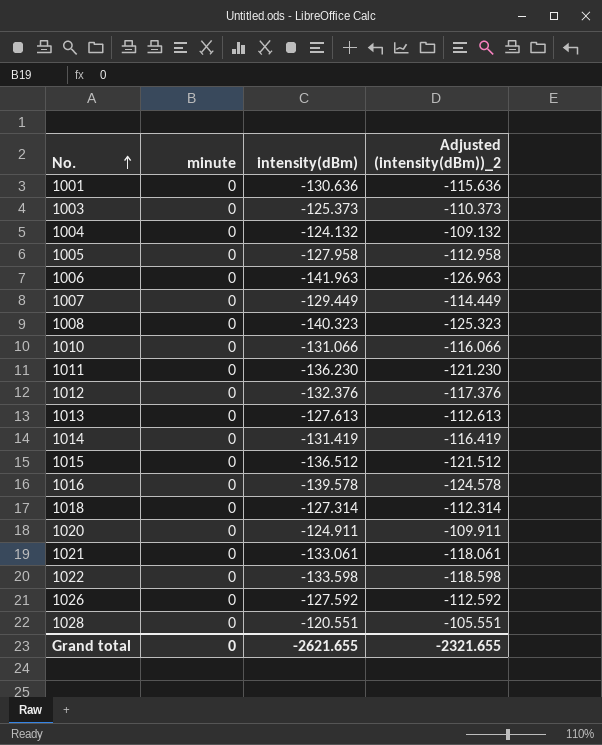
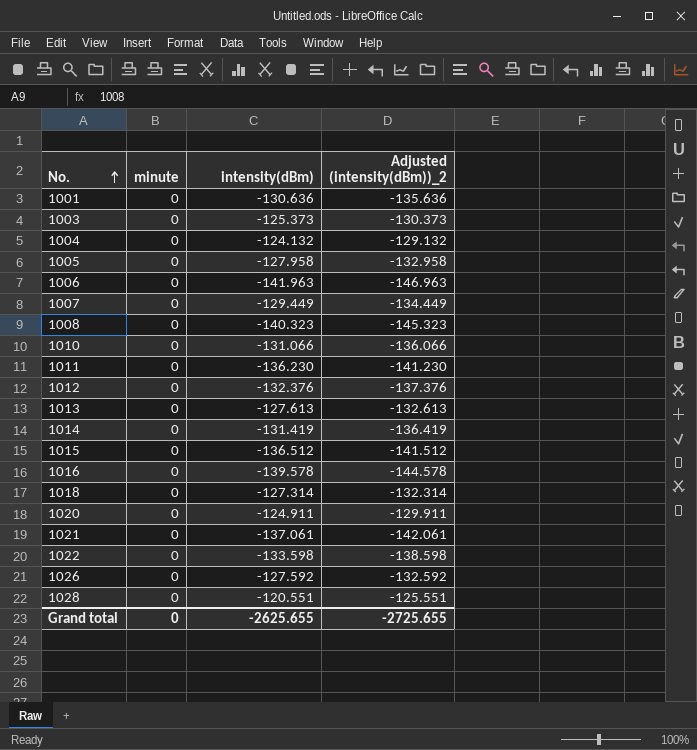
column Adjusted (intensity(dBm))_2 | formula: [intensity(dBm)] + 15 -> [intensity(dBm)] - 5
1021 | intensity(dBm): -133.061 -> -137.061
Grand total | intensity(dBm): -2621.655 -> -2625.655
Grand total | Adjusted (intensity(dBm))_2: -2321.655 -> -2725.655

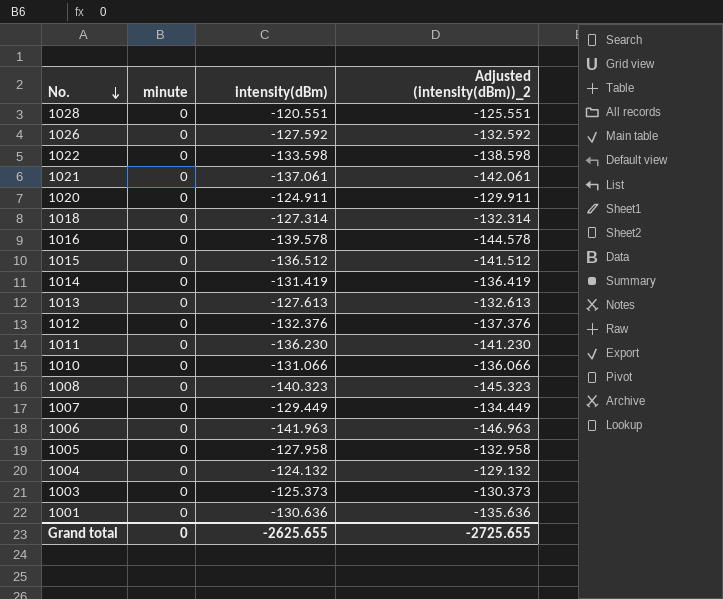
row order: No. ascending -> No. descending

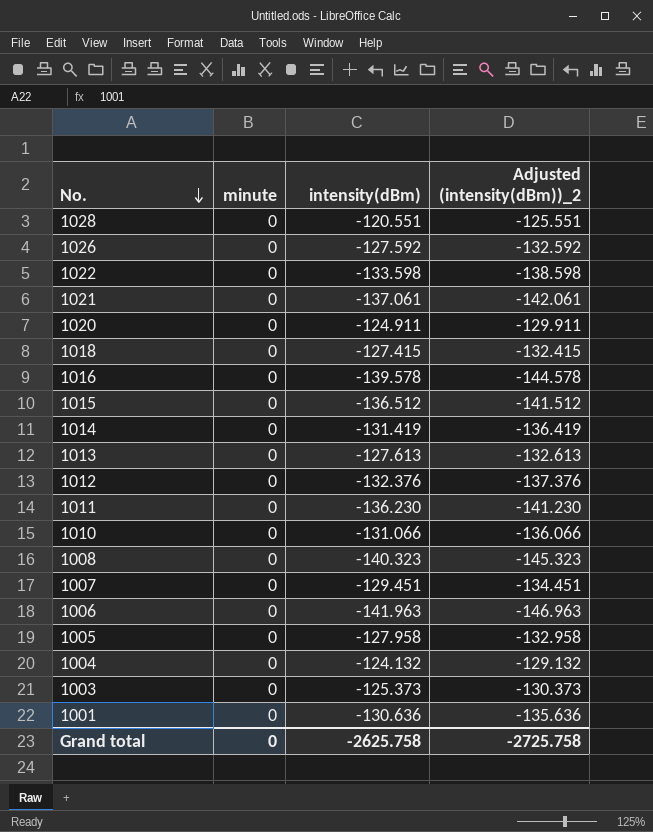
1018 | intensity(dBm): -127.314 -> -127.415
1018 | Adjusted (intensity(dBm))_2: -132.314 -> -132.415
1007 | intensity(dBm): -129.449 -> -129.451
1007 | Adjusted (intensity(dBm))_2: -134.449 -> -134.451
Grand total | intensity(dBm): -2625.655 -> -2625.758
Grand total | Adjusted (intensity(dBm))_2: -2725.655 -> -2725.758

